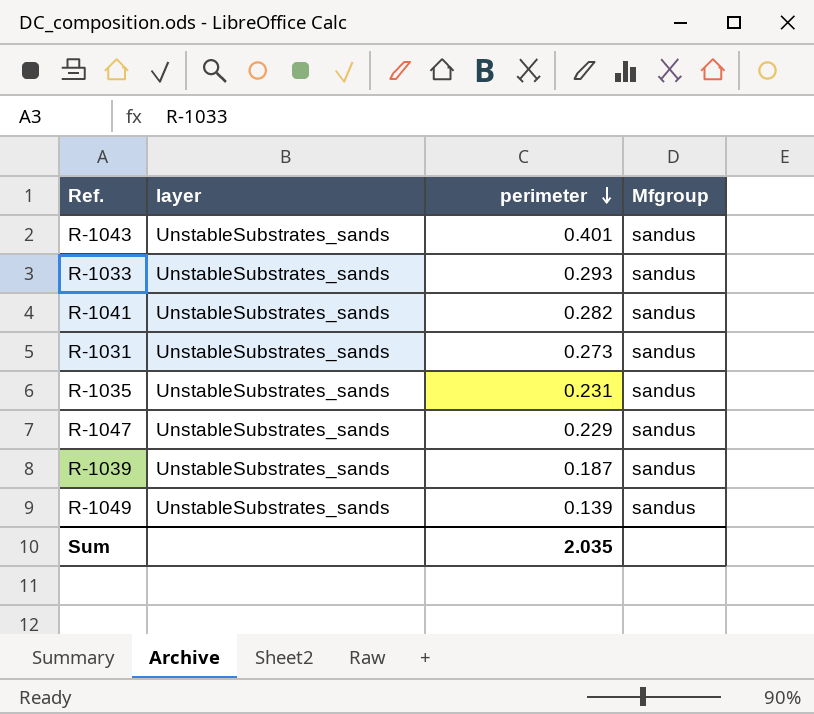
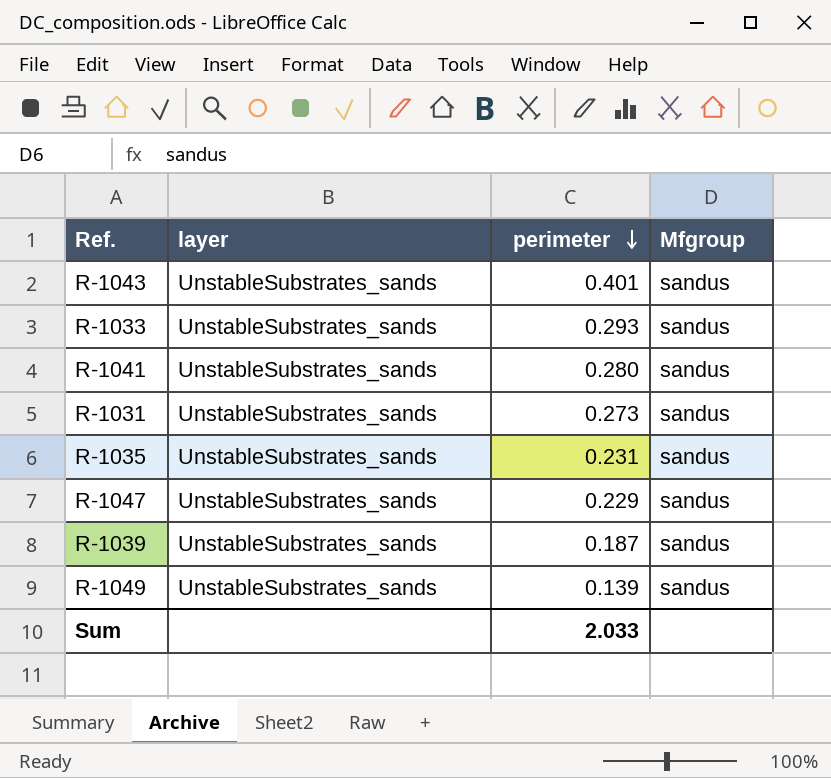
R-1041 | perimeter: 0.282 -> 0.280
Sum | perimeter: 2.035 -> 2.033

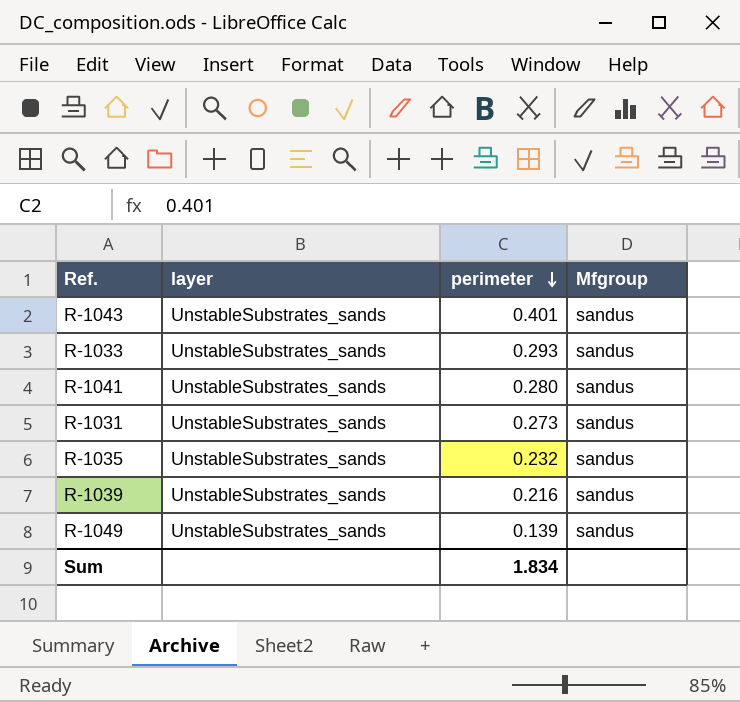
row R-1047: UnstableSubstrates_sands | 0.229 | sandus -> none
R-1035 | perimeter: 0.231 -> 0.232
R-1039 | perimeter: 0.187 -> 0.216
Sum | perimeter: 2.033 -> 1.834

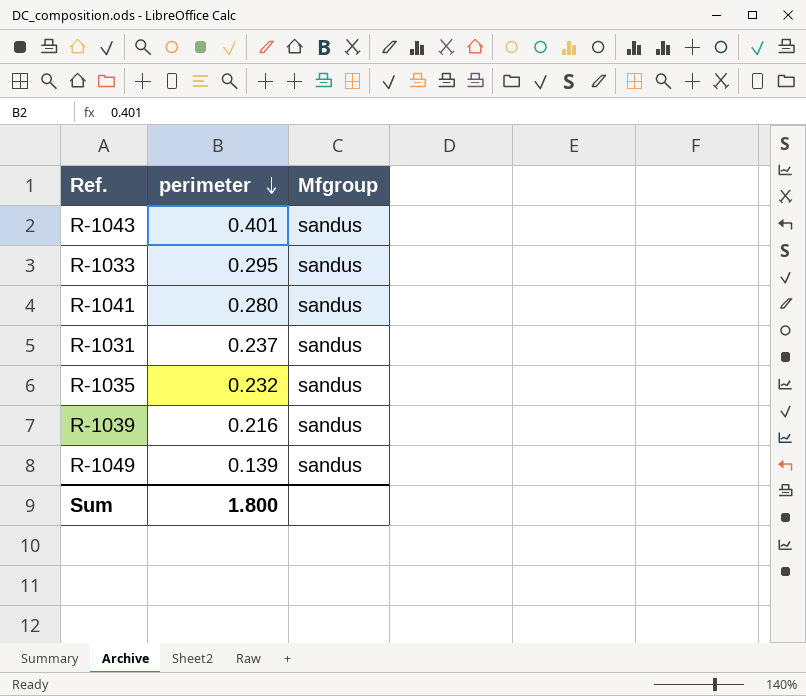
column layer | position: 2 -> none
R-1033 | perimeter: 0.293 -> 0.295
R-1031 | perimeter: 0.273 -> 0.237
Sum | perimeter: 1.834 -> 1.800

